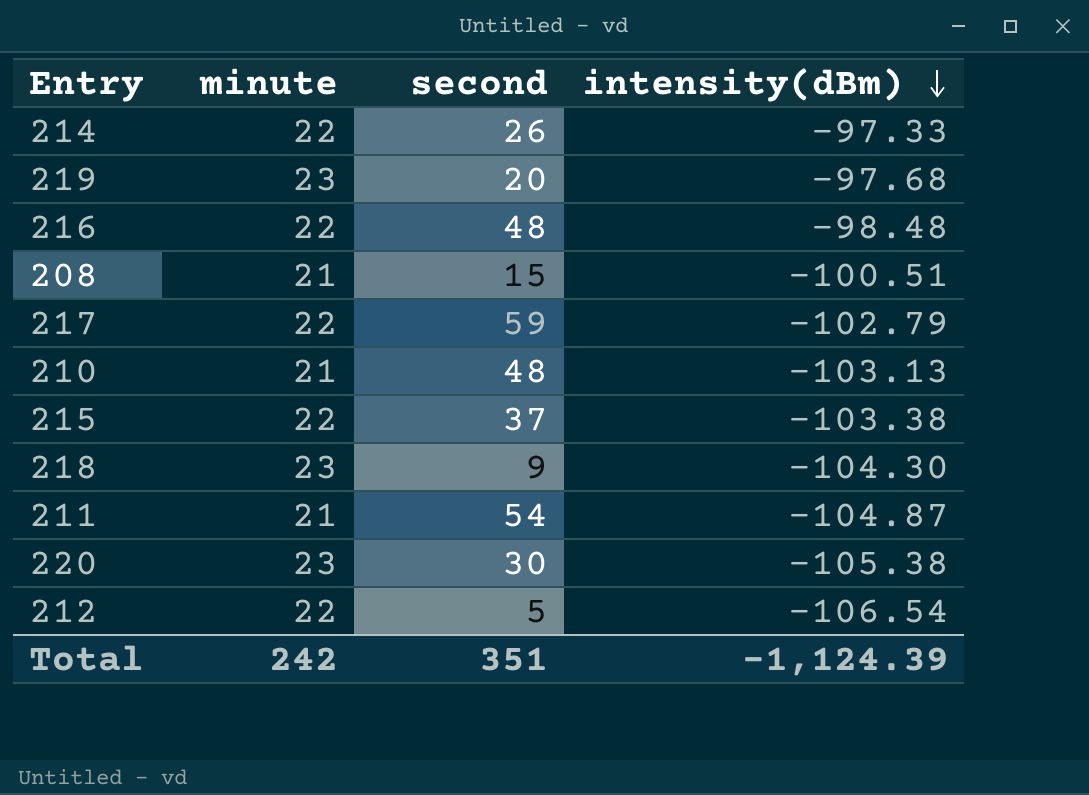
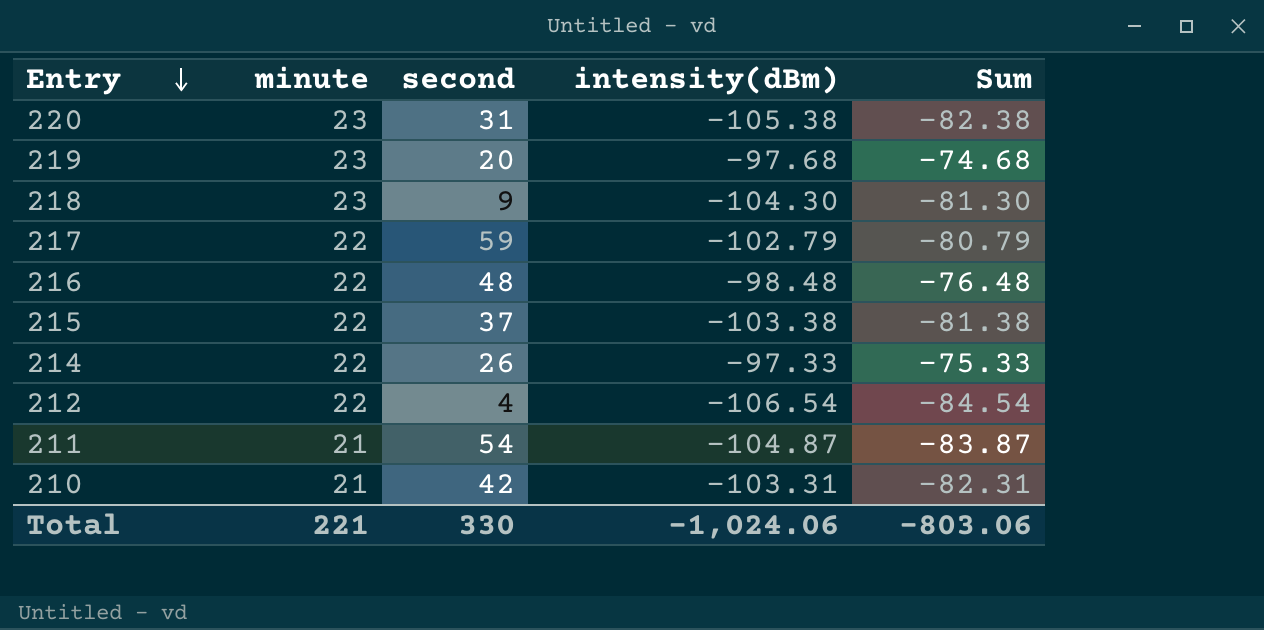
row order: intensity(dBm) descending -> Entry descending
column Sum | formula: none -> [minute] + [intensity(dBm)]
row 208: 21 | 15 | -100.51 -> none
220 | second: 30 -> 31
212 | second: 5 -> 4
210 | second: 48 -> 42
210 | intensity(dBm): -103.13 -> -103.31
Total | minute: 242 -> 221
Total | second: 351 -> 330
Total | intensity(dBm): -1,124.39 -> -1,024.06

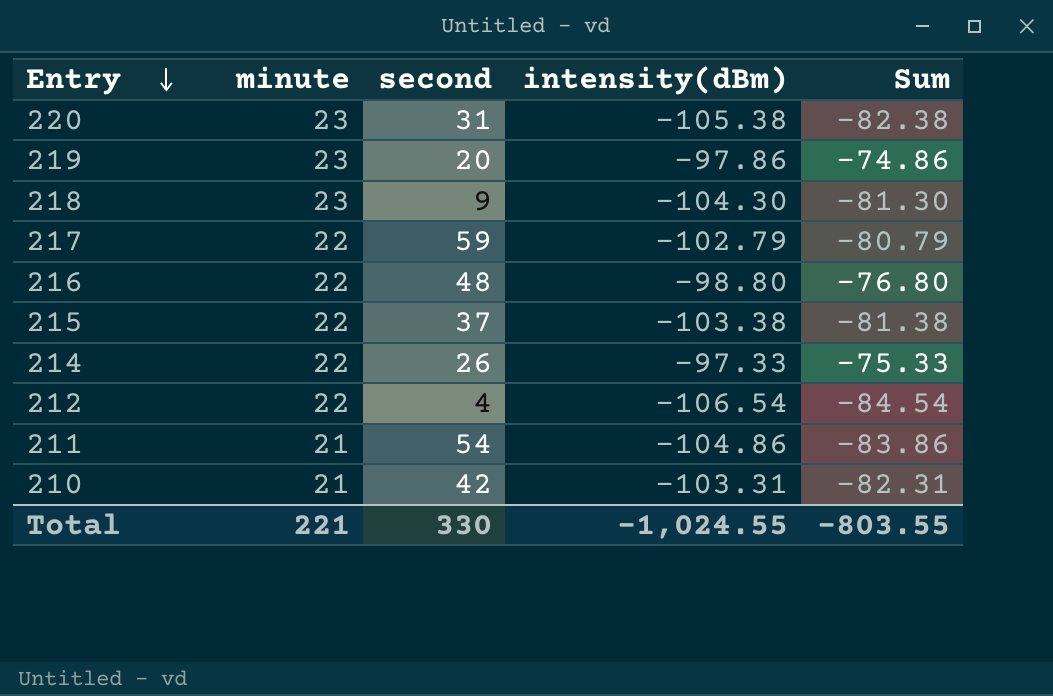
219 | intensity(dBm): -97.68 -> -97.86
219 | Sum: -74.68 -> -74.86
216 | intensity(dBm): -98.48 -> -98.80
216 | Sum: -76.48 -> -76.80
211 | intensity(dBm): -104.87 -> -104.86
211 | Sum: -83.87 -> -83.86
Total | intensity(dBm): -1,024.06 -> -1,024.55
Total | Sum: -803.06 -> -803.55

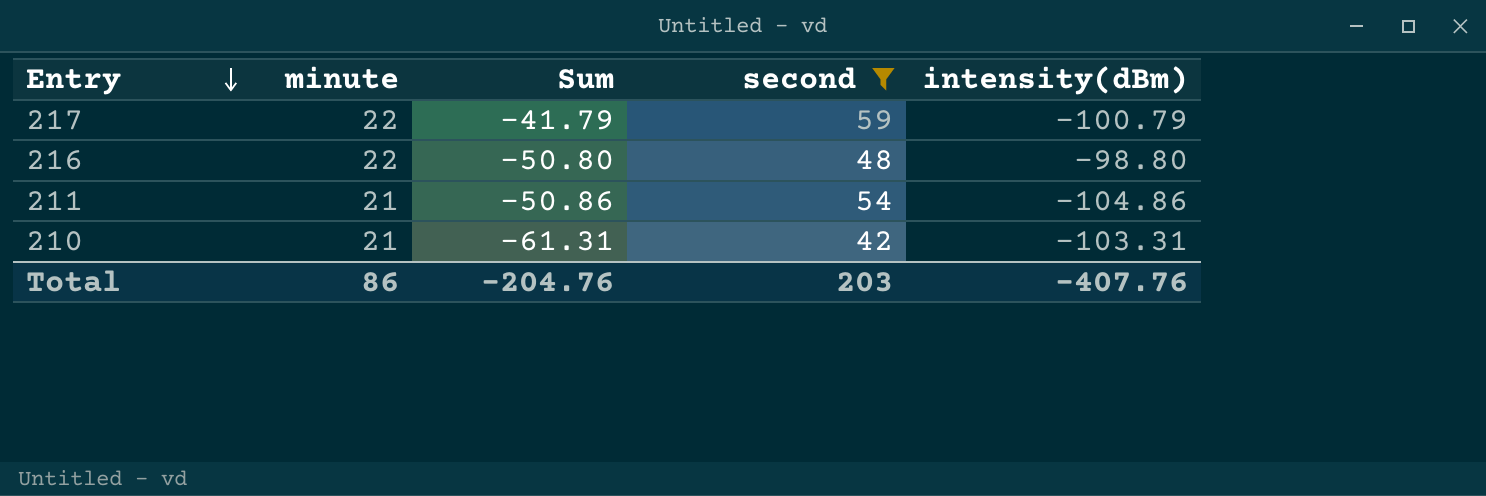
filter: none -> second >= 42
column Sum | formula: [minute] + [intensity(dBm)] -> [second] + [intensity(dBm)]
column Sum | position: 5 -> 3
217 | intensity(dBm): -102.79 -> -100.79
Total | minute: 221 -> 86
Total | Sum: -803.55 -> -204.76
Total | second: 330 -> 203
Total | intensity(dBm): -1,024.55 -> -407.76

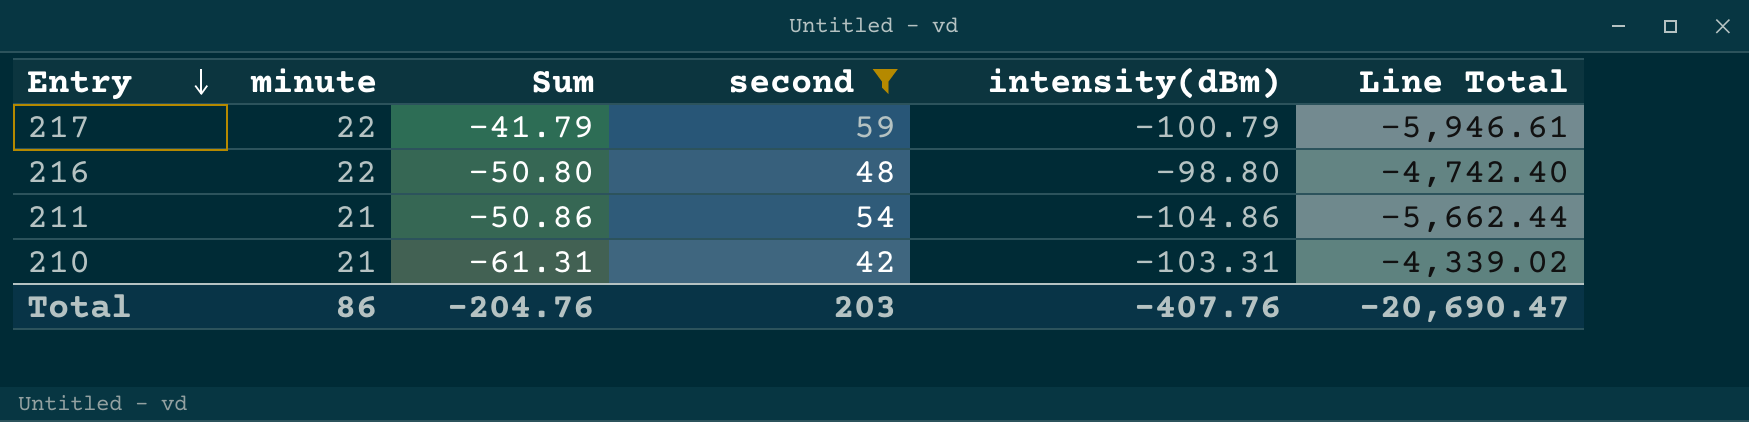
column Line Total | formula: none -> [second] * [intensity(dBm)]

